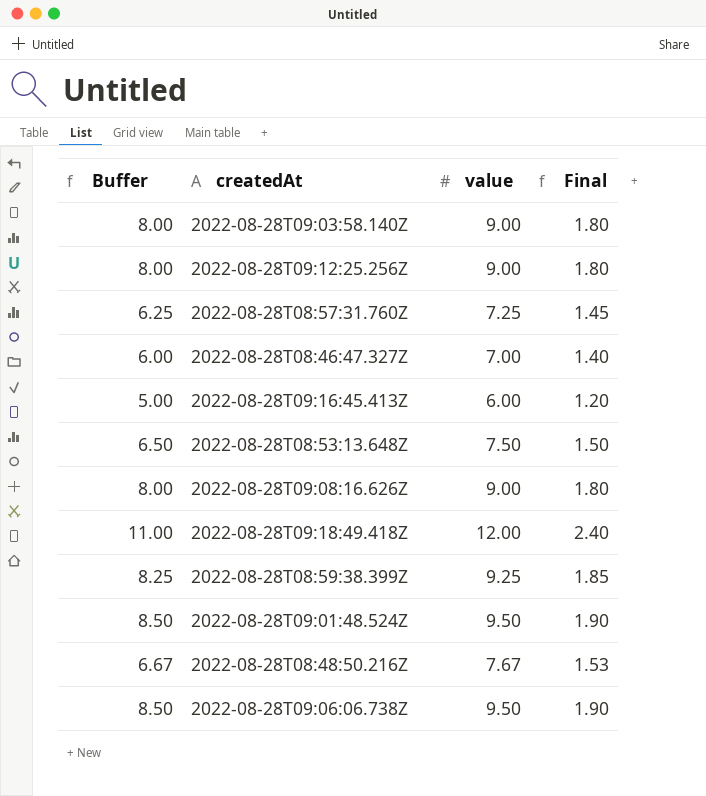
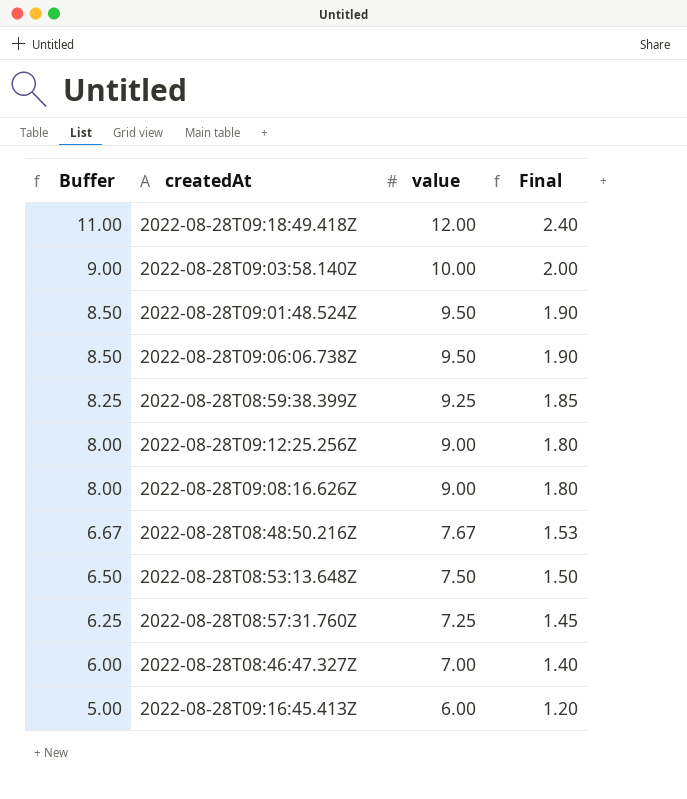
row order: none -> Buffer descending
2022-08-28T09:03:58.140Z | Buffer: 8.00 -> 9.00
2022-08-28T09:03:58.140Z | value: 9.00 -> 10.00
2022-08-28T09:03:58.140Z | Final: 1.80 -> 2.00

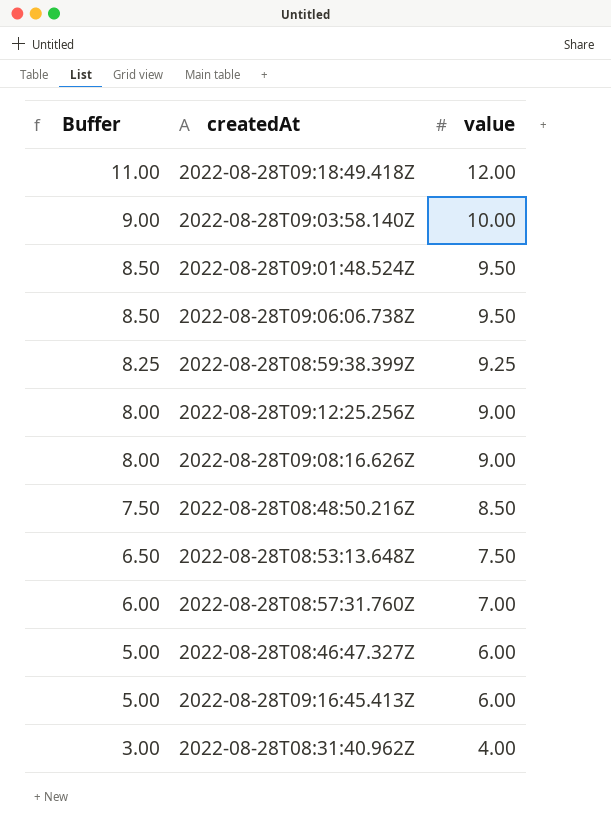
column Final | formula: [value] * 0.2 -> none
2022-08-28T08:48:50.216Z | Buffer: 6.67 -> 7.50
2022-08-28T08:48:50.216Z | value: 7.67 -> 8.50
2022-08-28T08:57:31.760Z | Buffer: 6.25 -> 6.00
2022-08-28T08:57:31.760Z | value: 7.25 -> 7.00
2022-08-28T08:46:47.327Z | Buffer: 6.00 -> 5.00
2022-08-28T08:46:47.327Z | value: 7.00 -> 6.00
row 2022-08-28T08:31:40.962Z: none -> 3.00 | 4.00

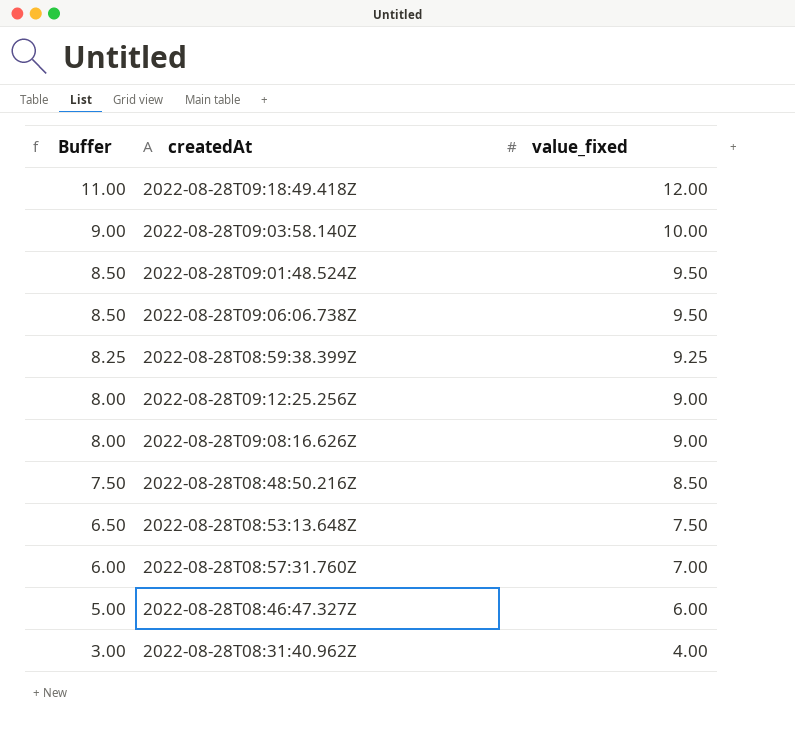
column name: value -> value_fixed
row 2022-08-28T09:16:45.413Z: 5.00 | 6.00 -> none

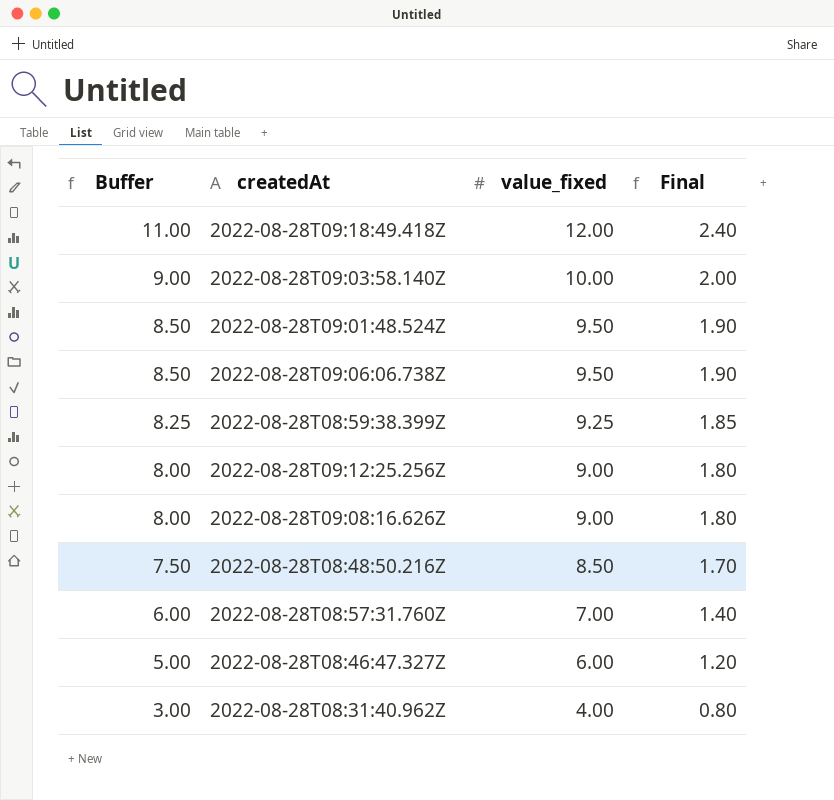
column Final | formula: none -> [value_fixed] * 0.2
row 2022-08-28T08:53:13.648Z: 6.50 | 7.50 -> none

